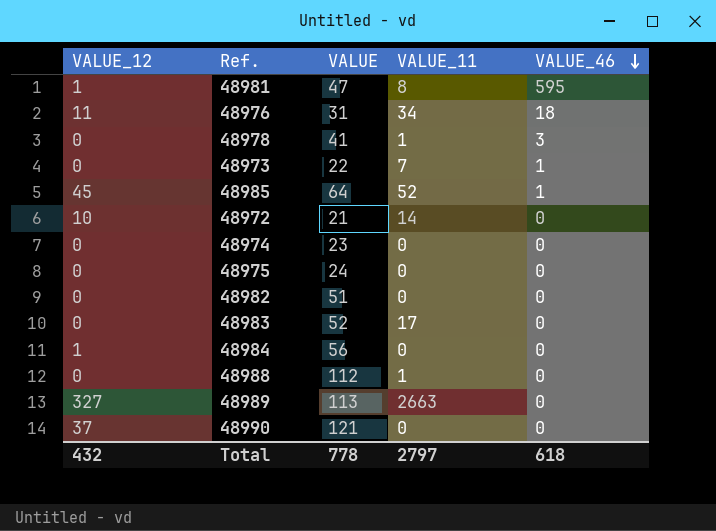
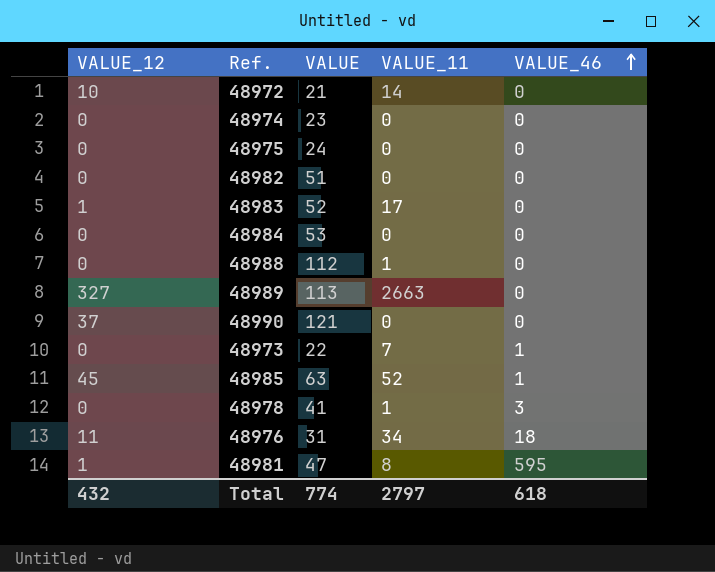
row order: VALUE_46 descending -> VALUE_46 ascending
48983 | VALUE_12: 0 -> 1
48984 | VALUE_12: 1 -> 0
48984 | VALUE: 56 -> 53
48985 | VALUE: 64 -> 63
Total | VALUE: 778 -> 774

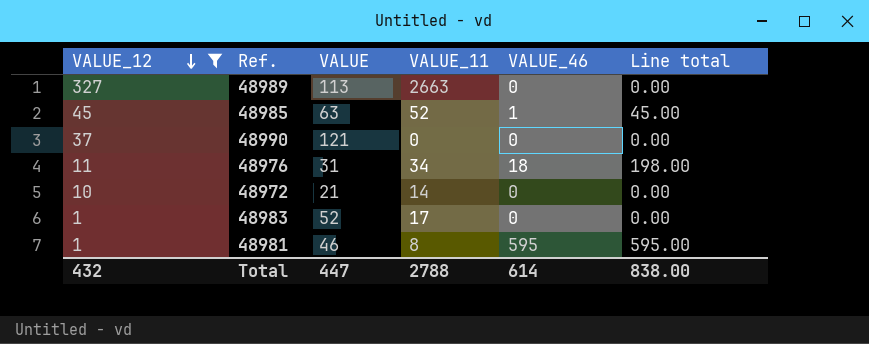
filter: none -> VALUE_12 != 0
row order: VALUE_46 ascending -> VALUE_12 descending
column Line total | formula: none -> [VALUE_12] * [VALUE_46]
48981 | VALUE: 47 -> 46
Total | VALUE: 774 -> 447
Total | VALUE_11: 2797 -> 2788
Total | VALUE_46: 618 -> 614

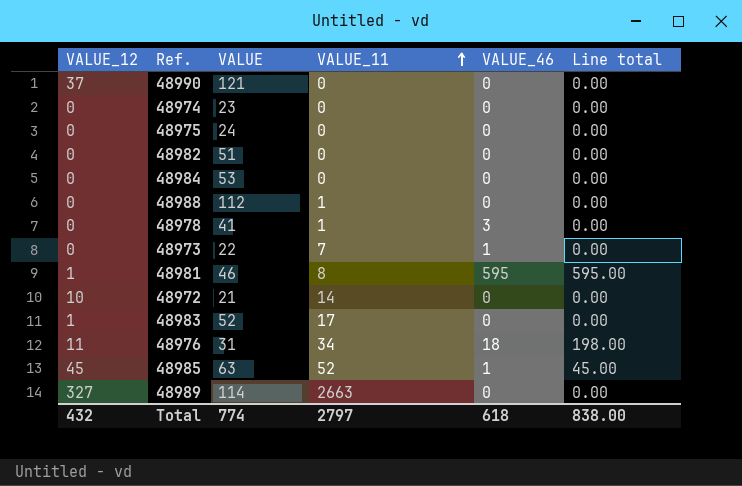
filter: VALUE_12 != 0 -> none
row order: VALUE_12 descending -> VALUE_11 ascending
48989 | VALUE: 113 -> 114
Total | VALUE: 447 -> 774
Total | VALUE_11: 2788 -> 2797
Total | VALUE_46: 614 -> 618

